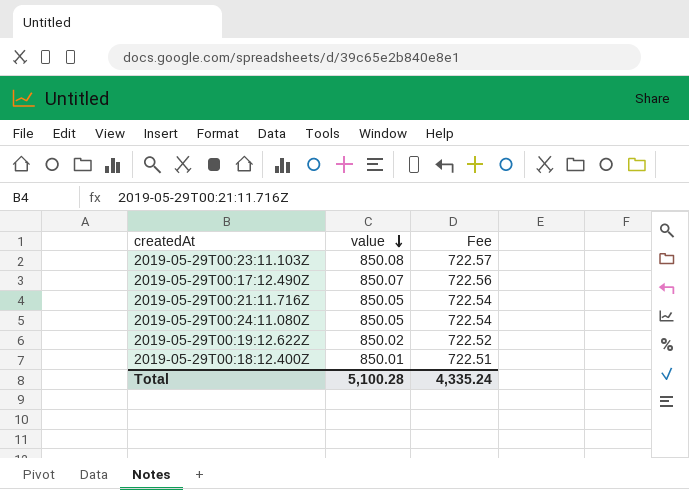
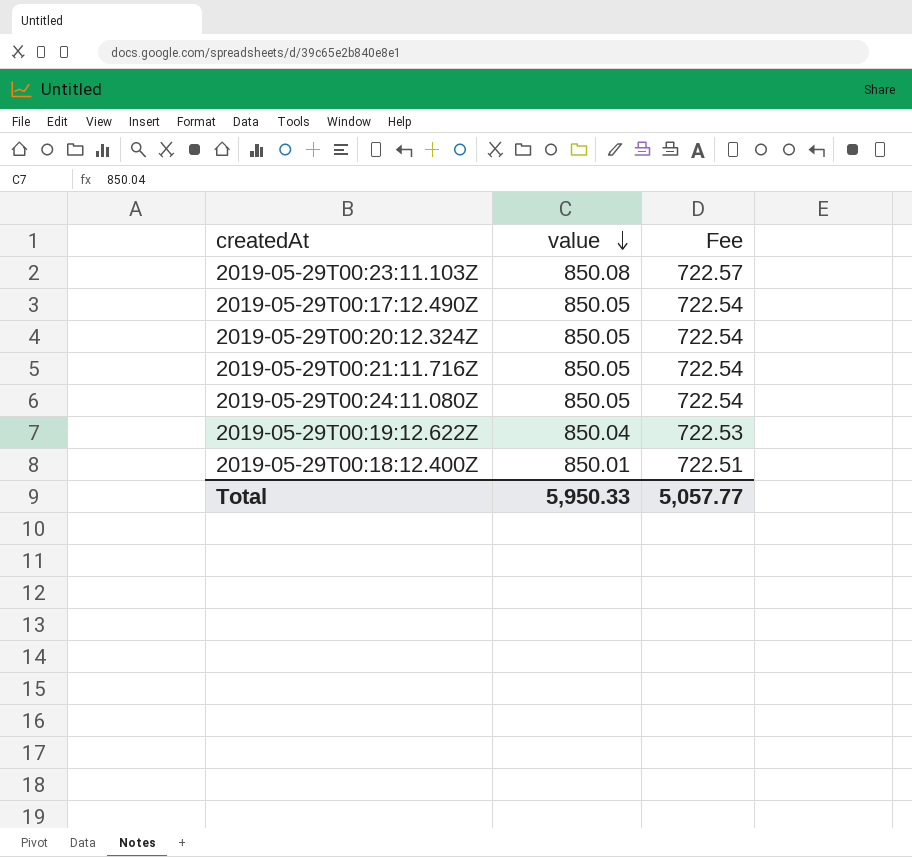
2019-05-29T00:17:12.490Z | value: 850.07 -> 850.05
2019-05-29T00:17:12.490Z | Fee: 722.56 -> 722.54
row 2019-05-29T00:20:12.324Z: none -> 850.05 | 722.54
2019-05-29T00:19:12.622Z | value: 850.02 -> 850.04
2019-05-29T00:19:12.622Z | Fee: 722.52 -> 722.53
Total | value: 5,100.28 -> 5,950.33
Total | Fee: 4,335.24 -> 5,057.77

